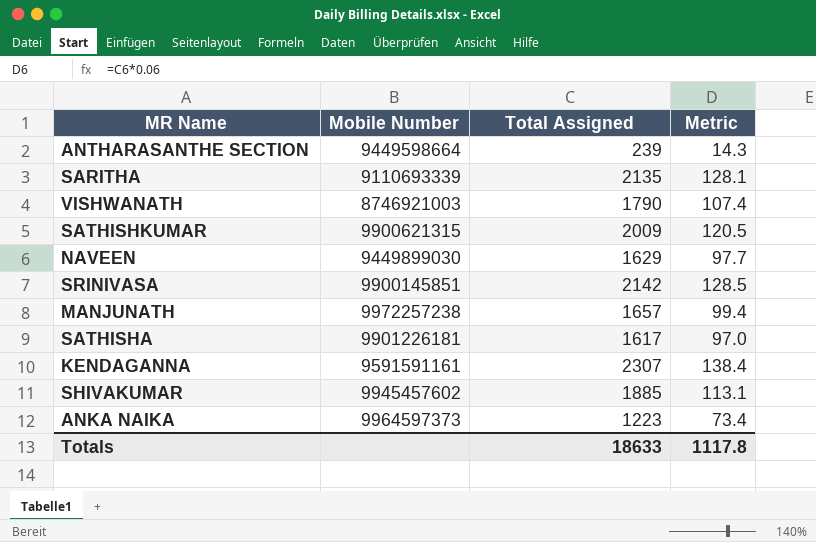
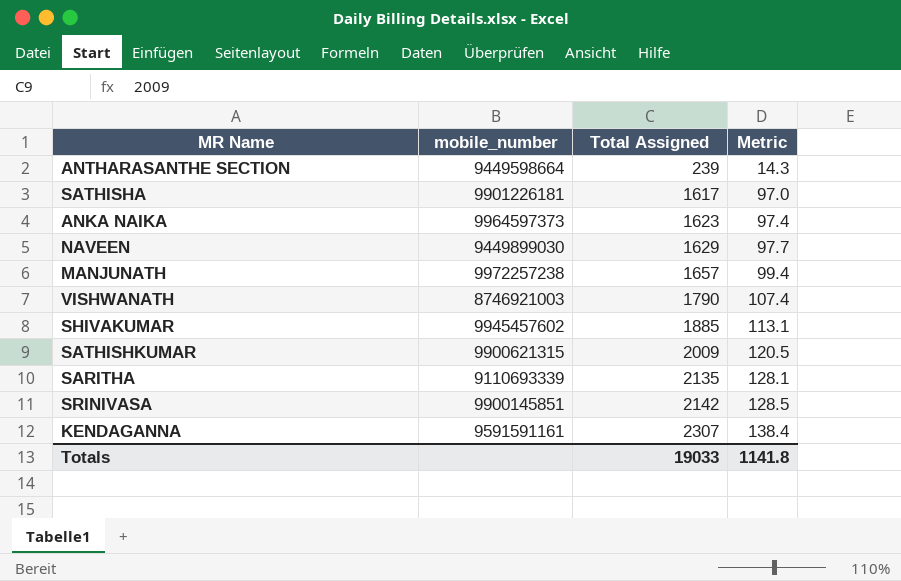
row order: none -> Total Assigned ascending
column name: Mobile Number -> mobile_number
ANKA NAIKA | Total Assigned: 1223 -> 1623
ANKA NAIKA | Metric: 73.4 -> 97.4
Totals | Total Assigned: 18633 -> 19033
Totals | Metric: 1117.8 -> 1141.8

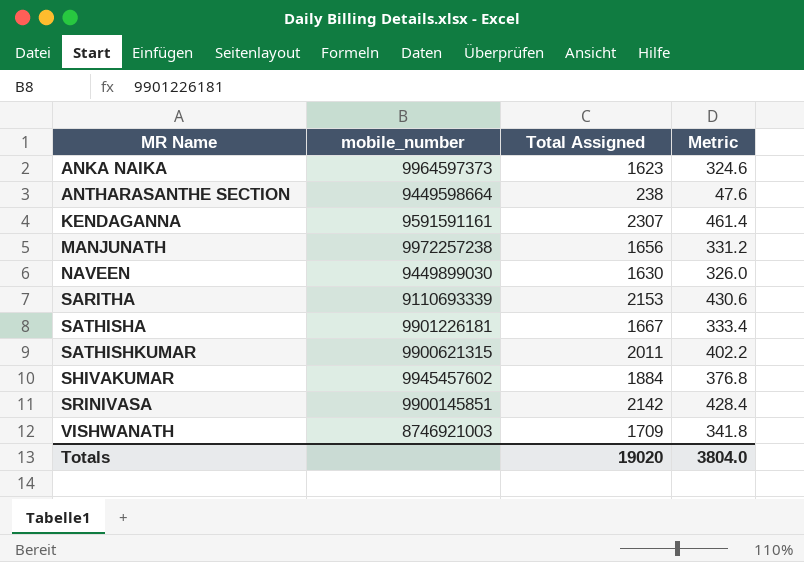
row order: Total Assigned ascending -> MR Name ascending
column Metric | formula: [Total Assigned] * 0.06 -> [Total Assigned] * 0.2
ANTHARASANTHE SECTION | Total Assigned: 239 -> 238
MANJUNATH | Total Assigned: 1657 -> 1656
NAVEEN | Total Assigned: 1629 -> 1630
SARITHA | Total Assigned: 2135 -> 2153
SATHISHA | Total Assigned: 1617 -> 1667
SATHISHKUMAR | Total Assigned: 2009 -> 2011
SHIVAKUMAR | Total Assigned: 1885 -> 1884
VISHWANATH | Total Assigned: 1790 -> 1709
Totals | Total Assigned: 19033 -> 19020
Totals | Metric: 1141.8 -> 3804.0

